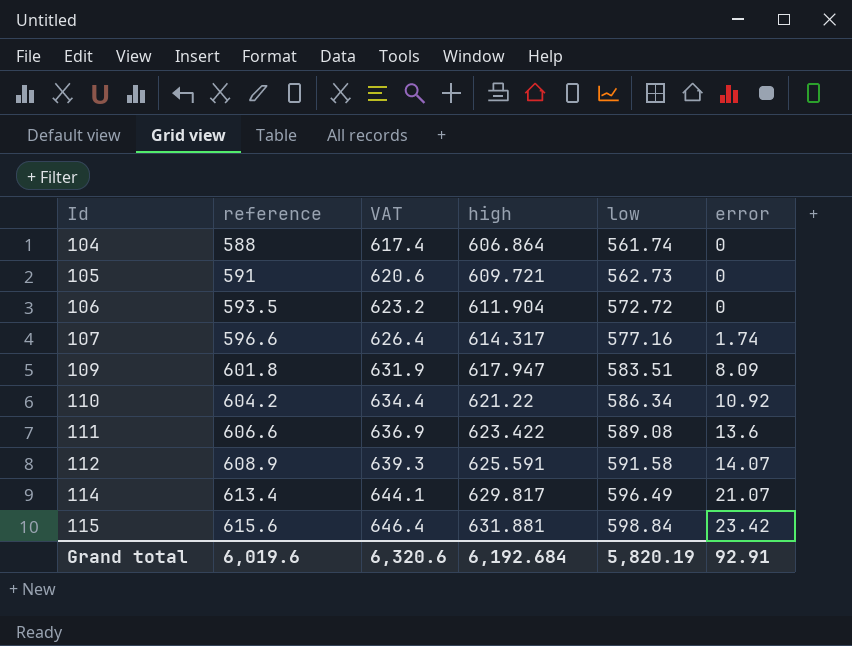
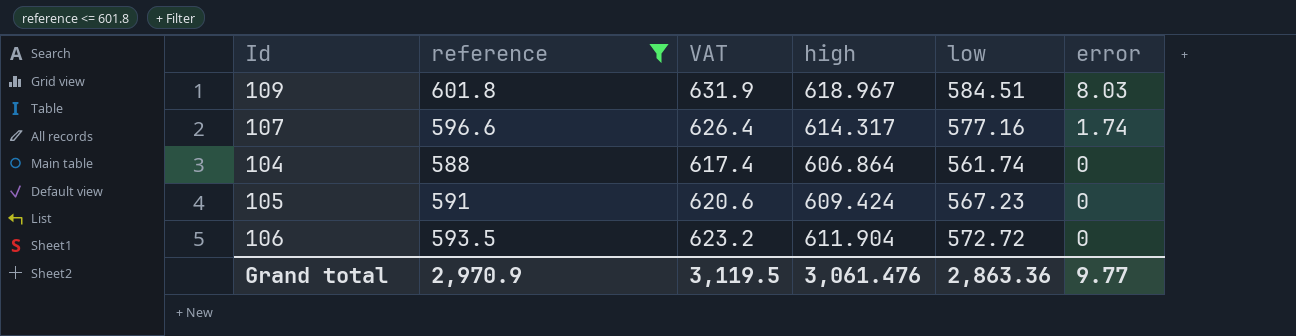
filter: none -> reference <= 601.8
row order: Id ascending -> error descending
109 | high: 617.947 -> 618.967
109 | low: 583.51 -> 584.51
109 | error: 8.09 -> 8.03
105 | high: 609.721 -> 609.424
105 | low: 562.73 -> 567.23
Grand total | reference: 6,019.6 -> 2,970.9
Grand total | VAT: 6,320.6 -> 3,119.5
Grand total | high: 6,192.684 -> 3,061.476
Grand total | low: 5,820.19 -> 2,863.36
Grand total | error: 92.91 -> 9.77

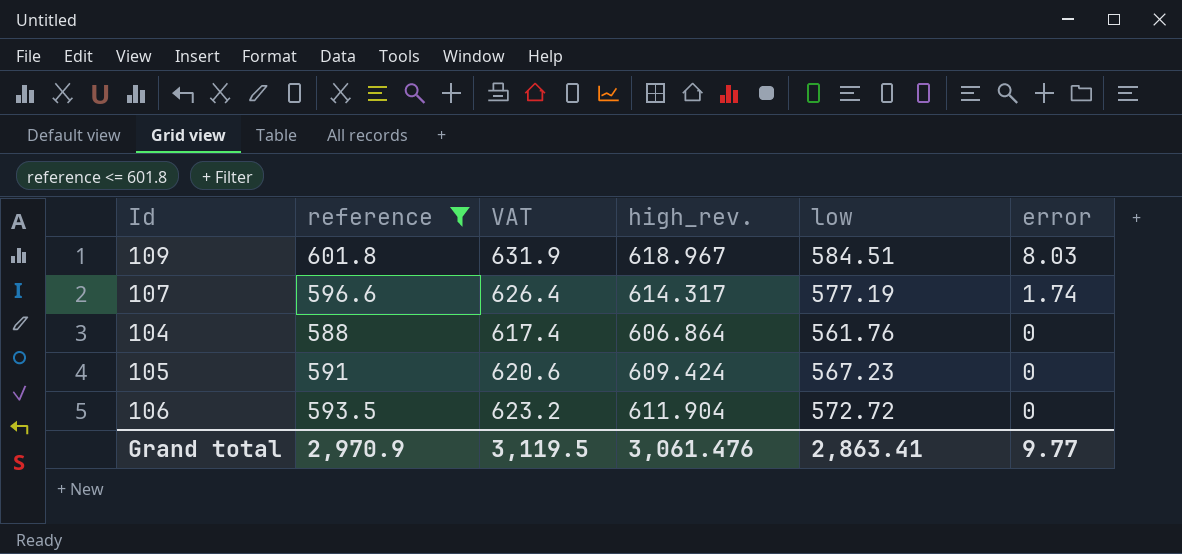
column name: high -> high_rev.
107 | low: 577.16 -> 577.19
104 | low: 561.74 -> 561.76
Grand total | low: 2,863.36 -> 2,863.41

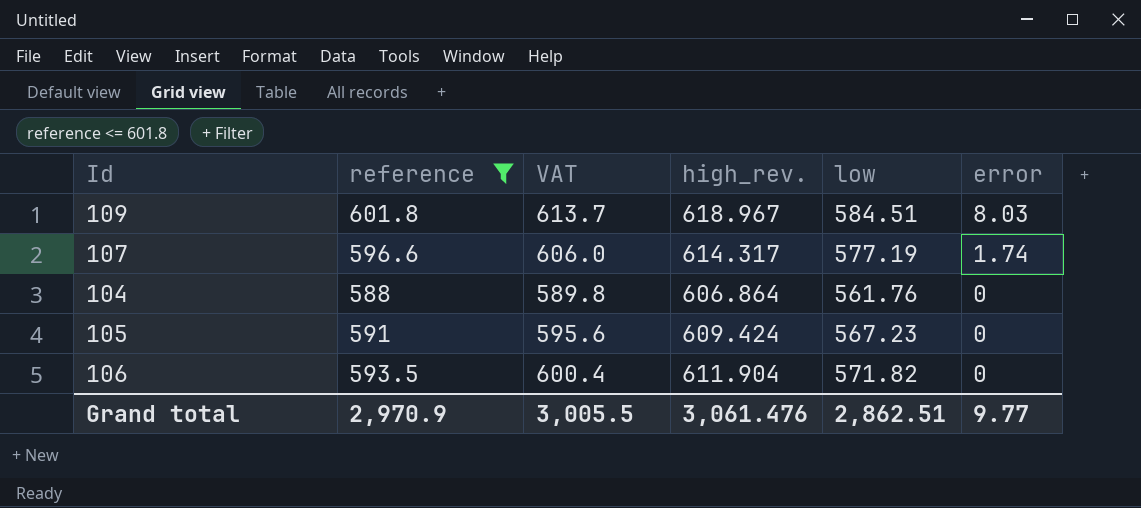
column VAT | formula: [reference] * 1.05 -> [low] * 1.05
106 | low: 572.72 -> 571.82
Grand total | VAT: 3,119.5 -> 3,005.5
Grand total | low: 2,863.41 -> 2,862.51

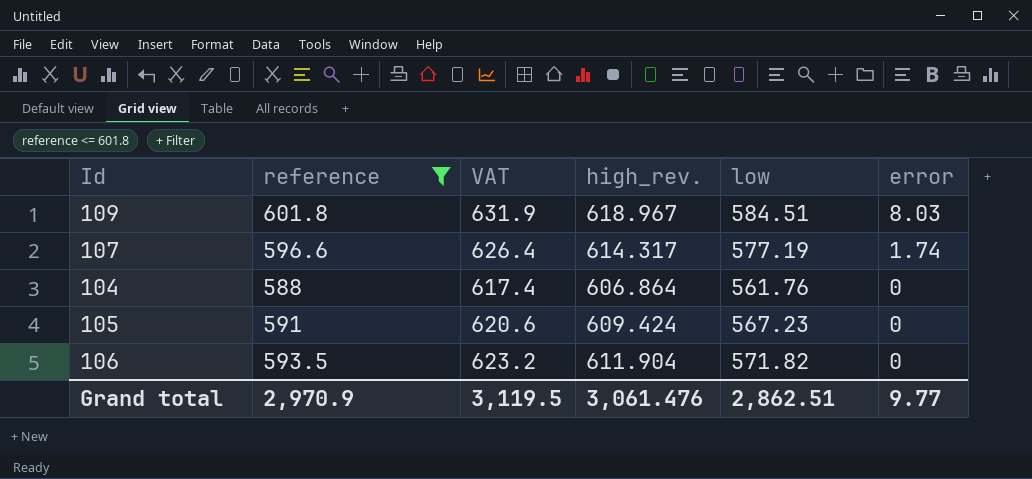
column VAT | formula: [low] * 1.05 -> [reference] * 1.05
Grand total | VAT: 3,005.5 -> 3,119.5

